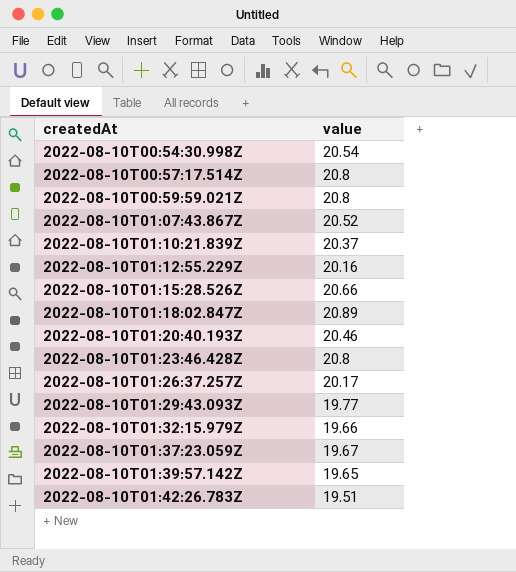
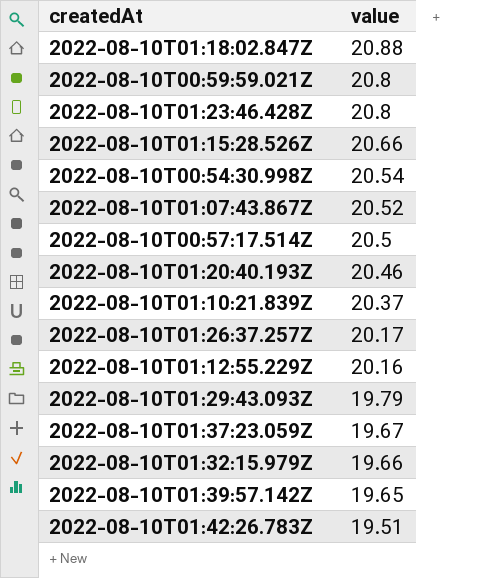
row order: createdAt ascending -> value descending
2022-08-10T01:18:02.847Z | value: 20.89 -> 20.88
2022-08-10T00:57:17.514Z | value: 20.8 -> 20.5
2022-08-10T01:29:43.093Z | value: 19.77 -> 19.79

